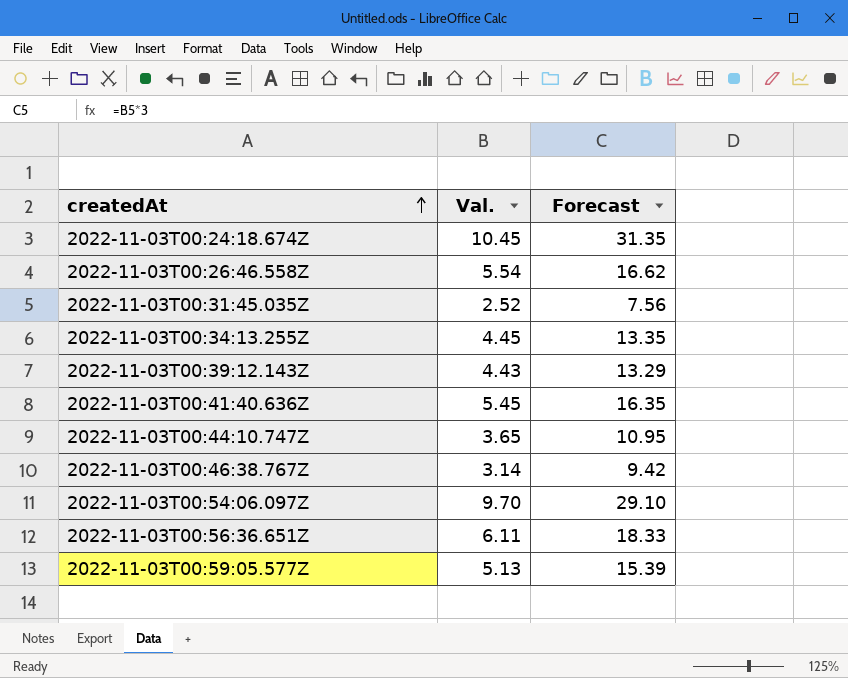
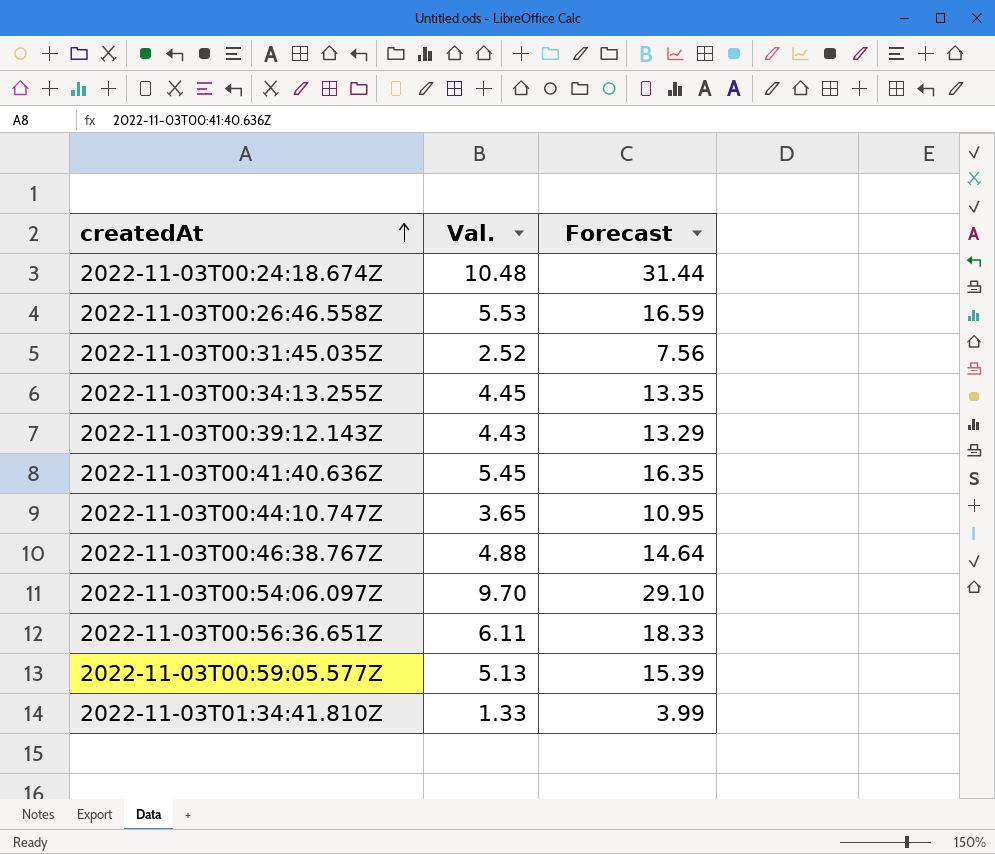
2022-11-03T00:24:18.674Z | Val.: 10.45 -> 10.48
2022-11-03T00:24:18.674Z | Forecast: 31.35 -> 31.44
2022-11-03T00:26:46.558Z | Val.: 5.54 -> 5.53
2022-11-03T00:26:46.558Z | Forecast: 16.62 -> 16.59
2022-11-03T00:46:38.767Z | Val.: 3.14 -> 4.88
2022-11-03T00:46:38.767Z | Forecast: 9.42 -> 14.64
row 2022-11-03T01:34:41.810Z: none -> 1.33 | 3.99

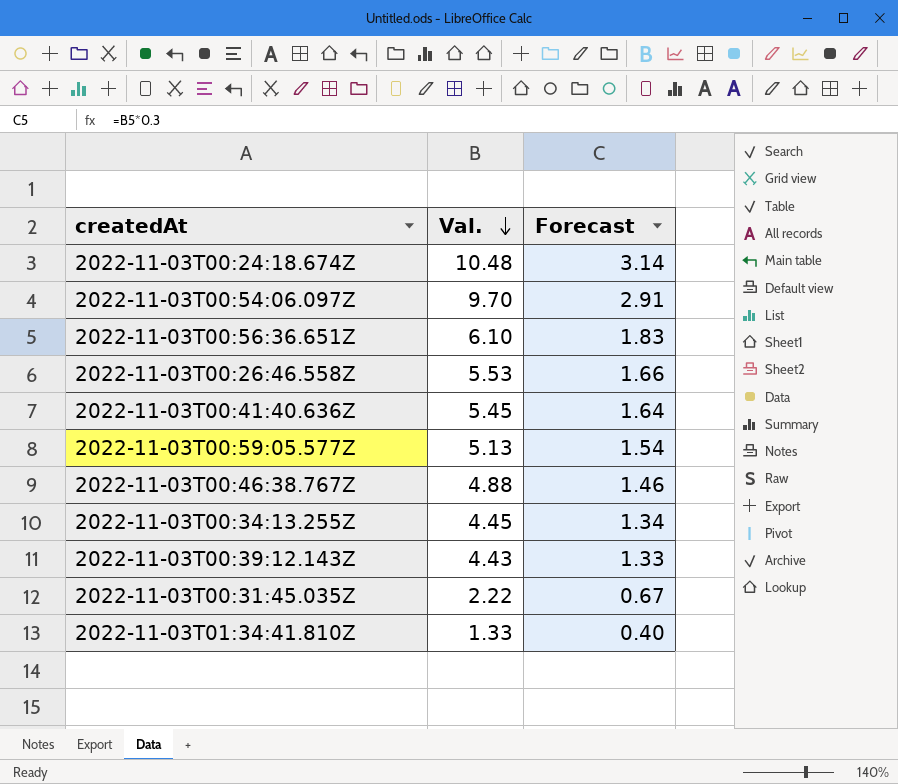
row order: createdAt ascending -> Val. descending
column Forecast | formula: [Val.] * 3 -> [Val.] * 0.3
row 2022-11-03T00:44:10.747Z: 3.65 | 10.95 -> none
2022-11-03T00:56:36.651Z | Val.: 6.11 -> 6.10
2022-11-03T00:31:45.035Z | Val.: 2.52 -> 2.22

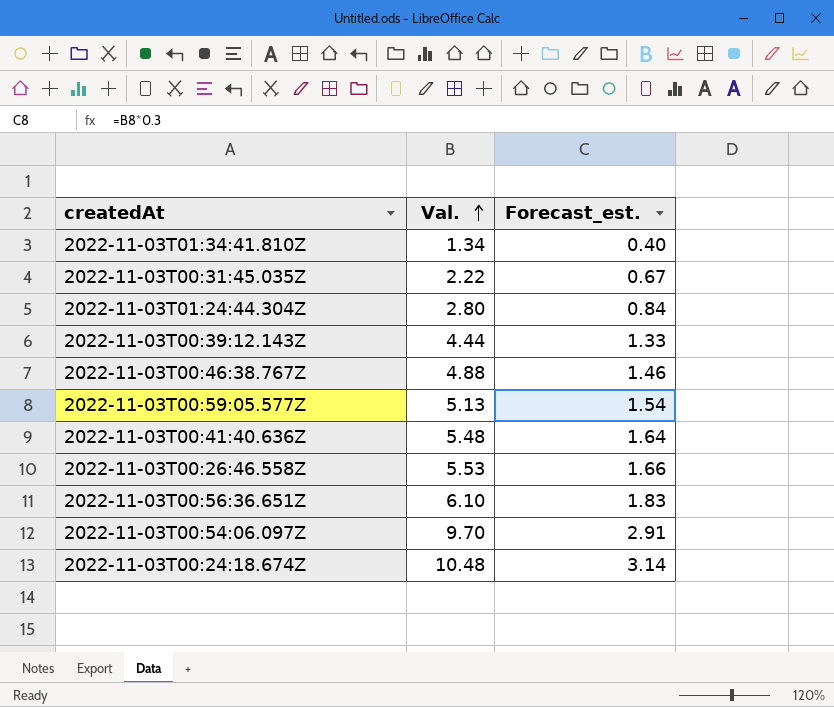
row order: Val. descending -> Val. ascending
column name: Forecast -> Forecast_est.
row 2022-11-03T00:34:13.255Z: 4.45 | 1.34 -> none
2022-11-03T01:34:41.810Z | Val.: 1.33 -> 1.34
row 2022-11-03T01:24:44.304Z: none -> 2.80 | 0.84
2022-11-03T00:39:12.143Z | Val.: 4.43 -> 4.44
2022-11-03T00:41:40.636Z | Val.: 5.45 -> 5.48

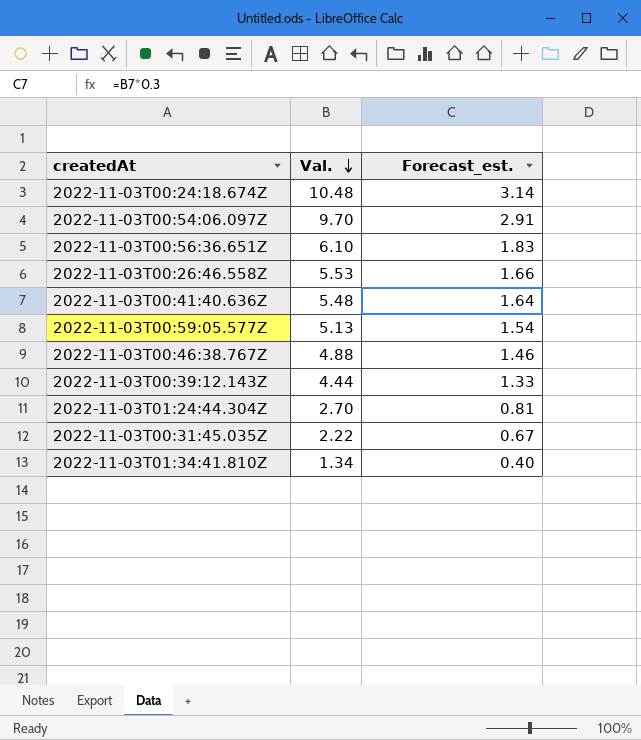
row order: Val. ascending -> Val. descending
2022-11-03T01:24:44.304Z | Val.: 2.80 -> 2.70
2022-11-03T01:24:44.304Z | Forecast_est.: 0.84 -> 0.81

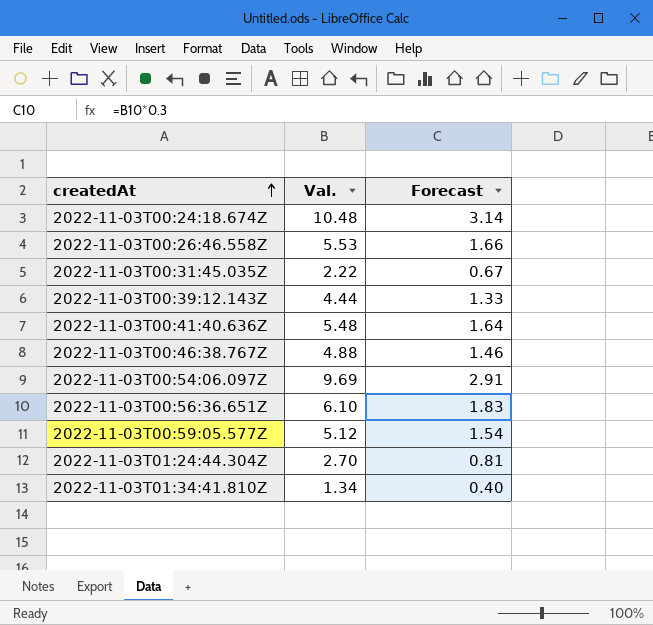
row order: Val. descending -> createdAt ascending
column name: Forecast_est. -> Forecast
2022-11-03T00:54:06.097Z | Val.: 9.70 -> 9.69
2022-11-03T00:59:05.577Z | Val.: 5.13 -> 5.12

